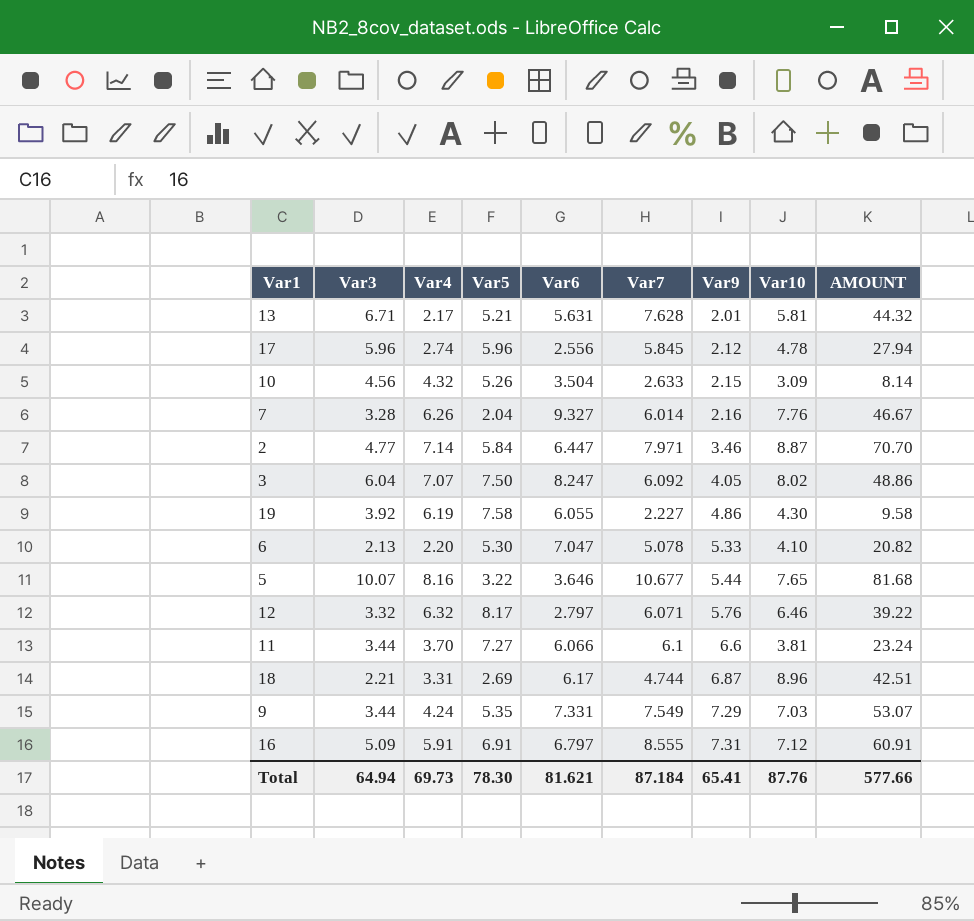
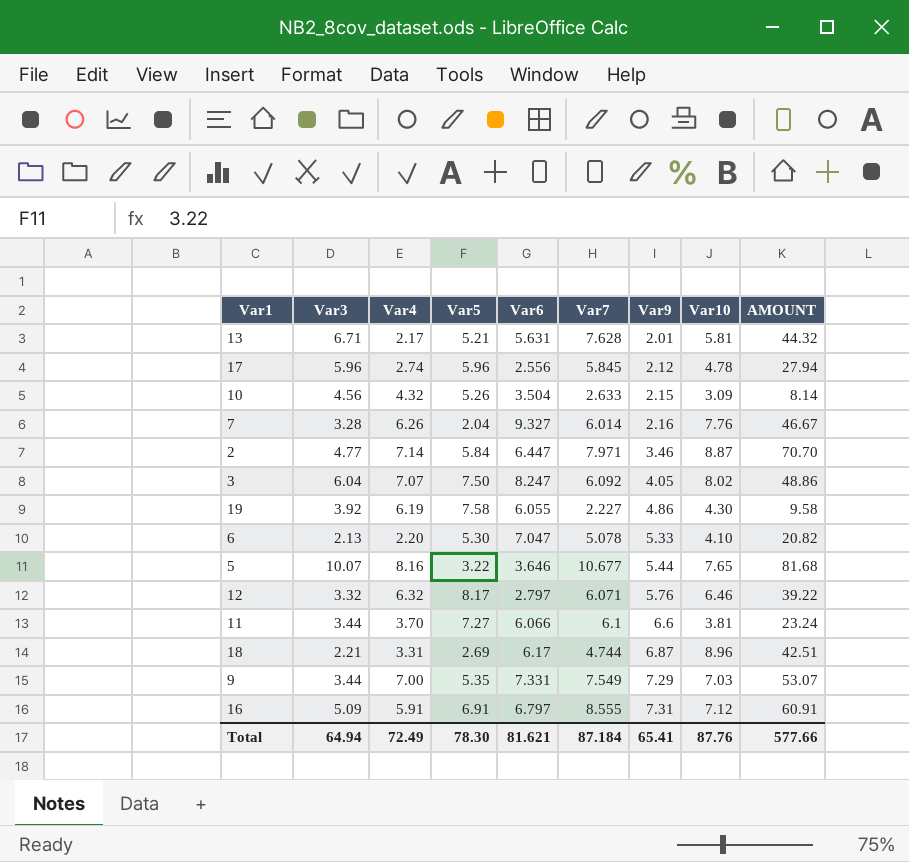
9 | Var4: 4.24 -> 7.00
Total | Var4: 69.73 -> 72.49

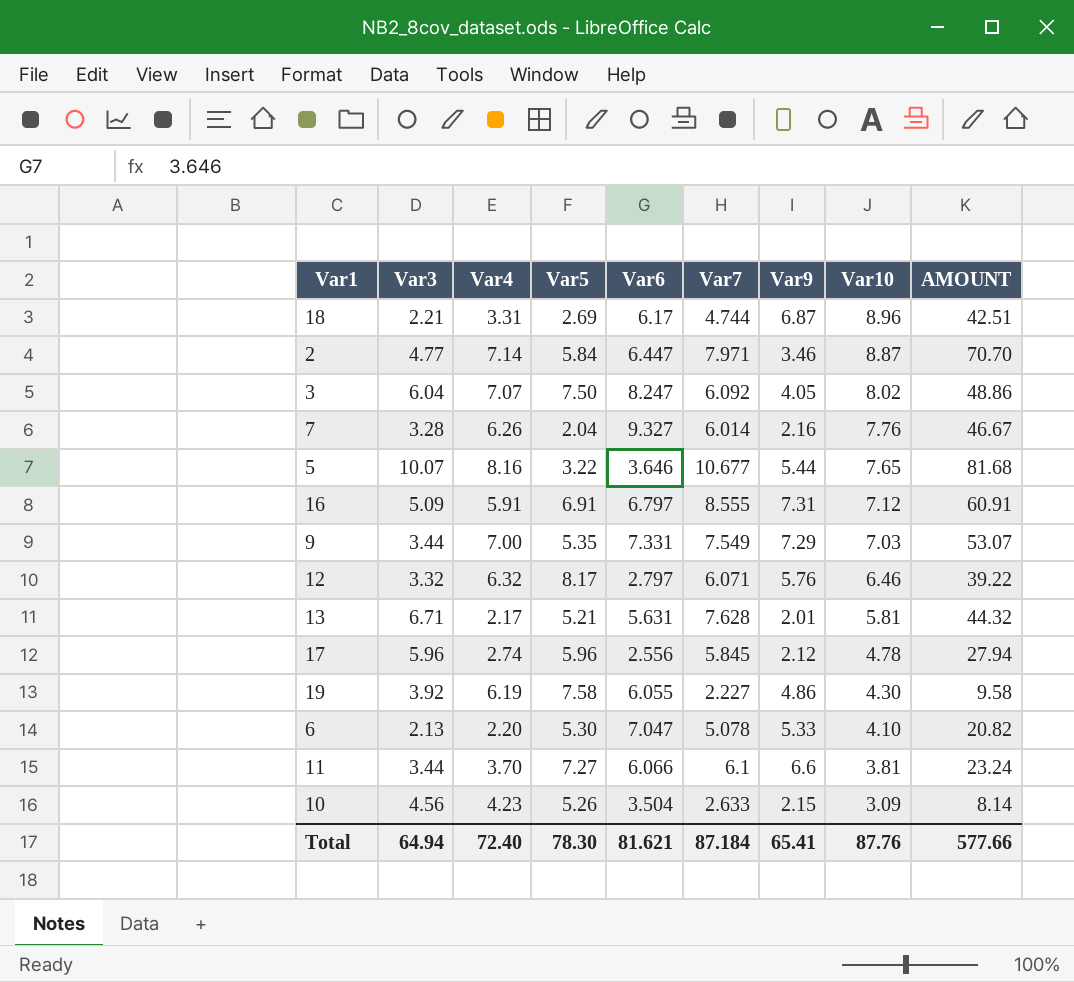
row order: Var9 ascending -> Var10 descending
10 | Var4: 4.32 -> 4.23
Total | Var4: 72.49 -> 72.40

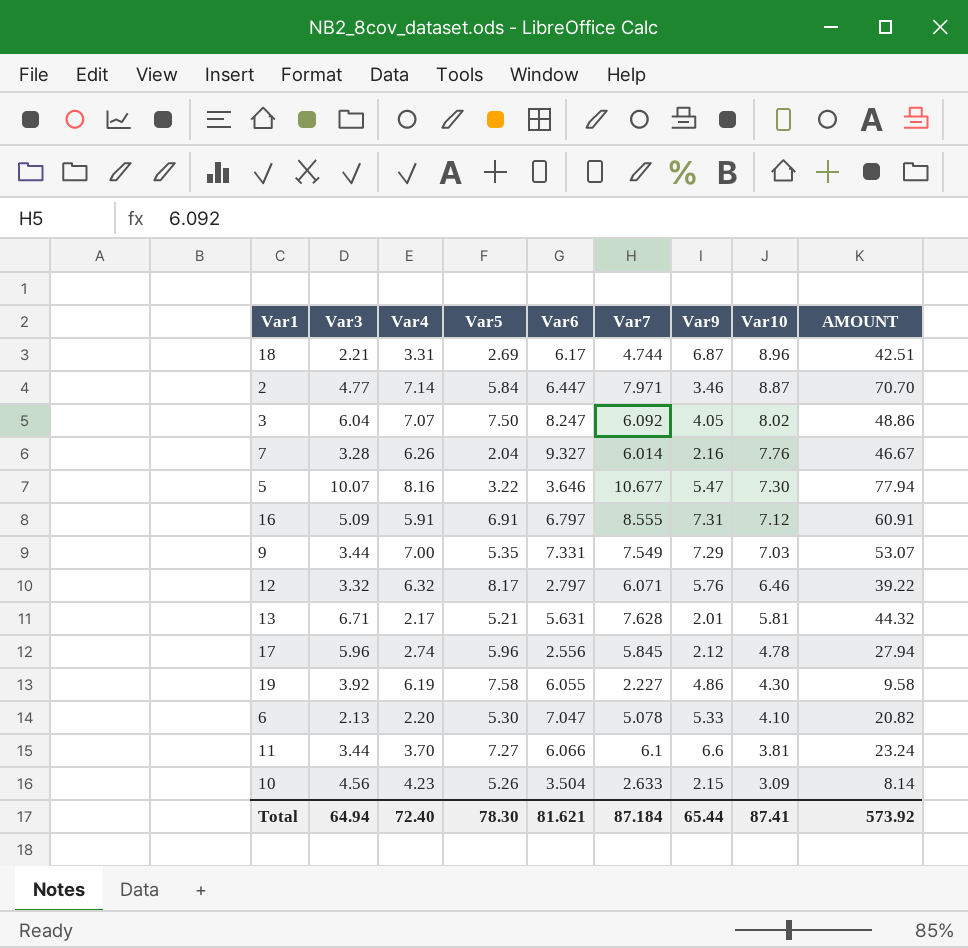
5 | Var9: 5.44 -> 5.47
5 | Var10: 7.65 -> 7.30
5 | AMOUNT: 81.68 -> 77.94
Total | Var9: 65.41 -> 65.44
Total | Var10: 87.76 -> 87.41
Total | AMOUNT: 577.66 -> 573.92

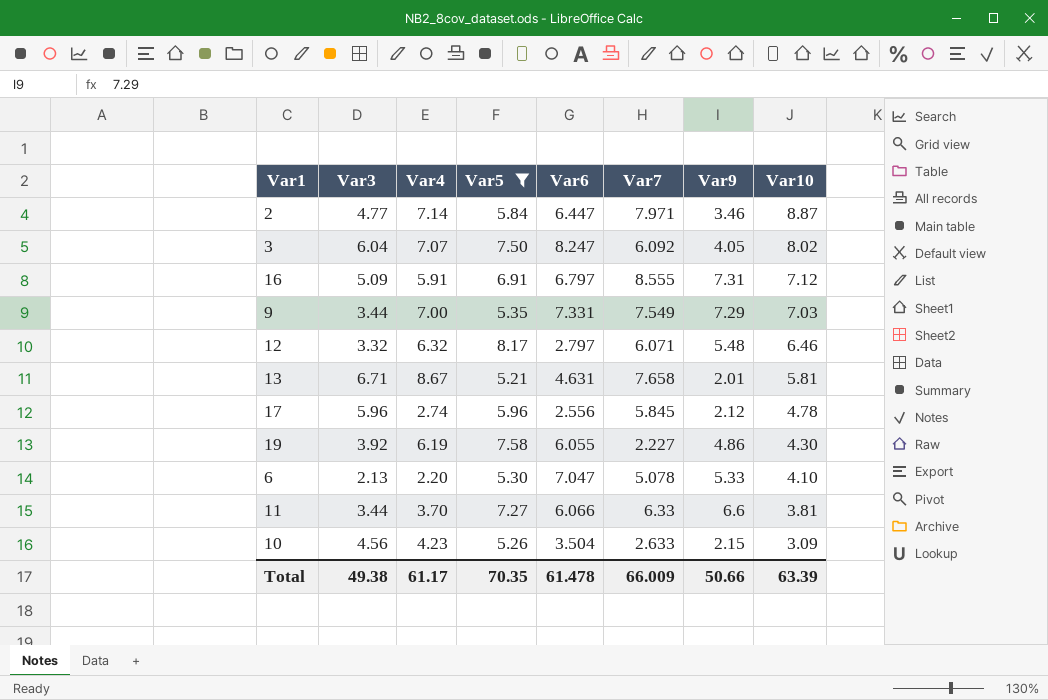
filter: none -> Var5 >= 5.21
column AMOUNT | formula: [Var7] * [Var10] -> none
12 | Var9: 5.76 -> 5.48
13 | Var4: 2.17 -> 8.67
13 | Var6: 5.631 -> 4.631
13 | Var7: 7.628 -> 7.658
11 | Var7: 6.1 -> 6.33
Total | Var3: 64.94 -> 49.38
Total | Var4: 72.40 -> 61.17
Total | Var5: 78.30 -> 70.35
Total | Var6: 81.621 -> 61.478
Total | Var7: 87.184 -> 66.009
Total | Var9: 65.44 -> 50.66
Total | Var10: 87.41 -> 63.39

